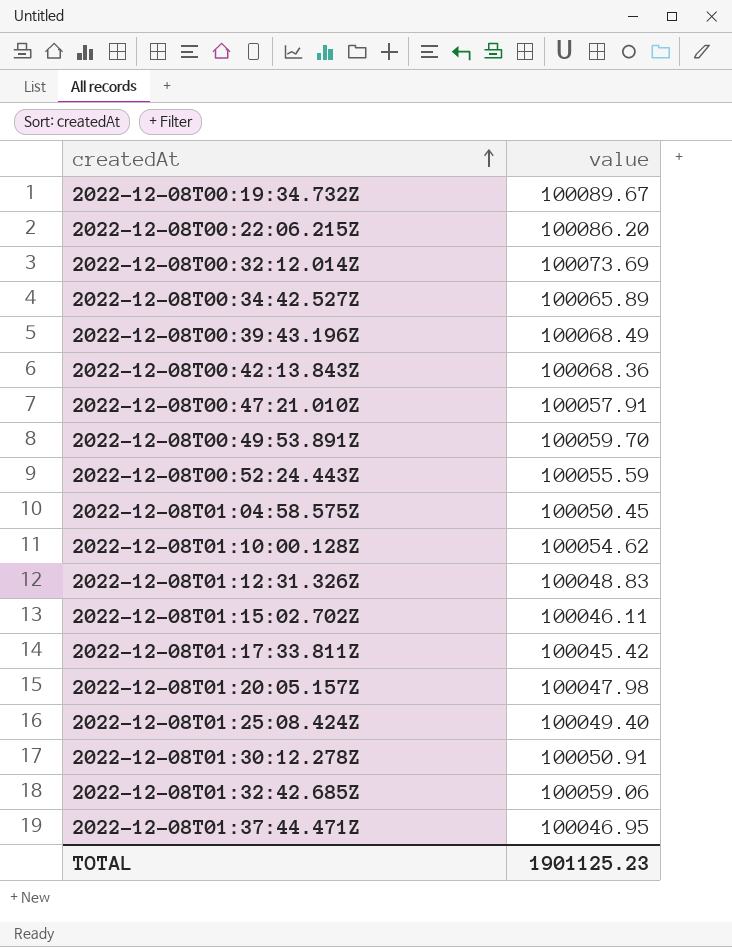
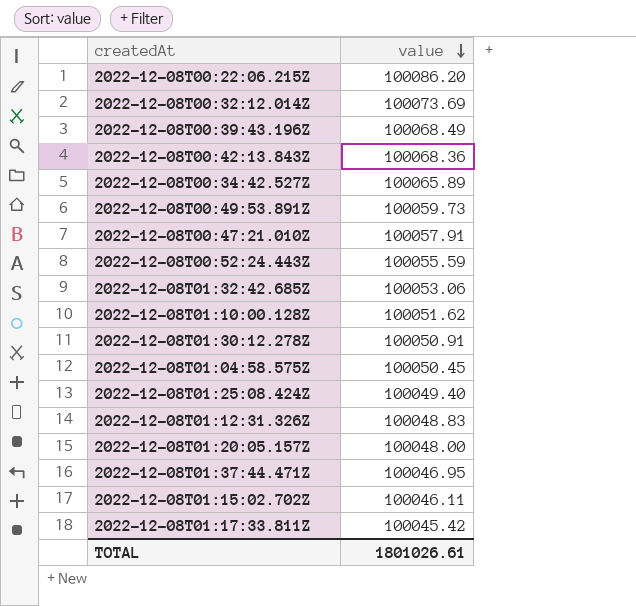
row order: createdAt ascending -> value descending
row 2022-12-08T00:19:34.732Z: 100089.67 -> none
2022-12-08T00:49:53.891Z | value: 100059.70 -> 100059.73
2022-12-08T01:32:42.685Z | value: 100059.06 -> 100053.06
2022-12-08T01:10:00.128Z | value: 100054.62 -> 100051.62
2022-12-08T01:20:05.157Z | value: 100047.98 -> 100048.00
TOTAL | value: 1901125.23 -> 1801026.61

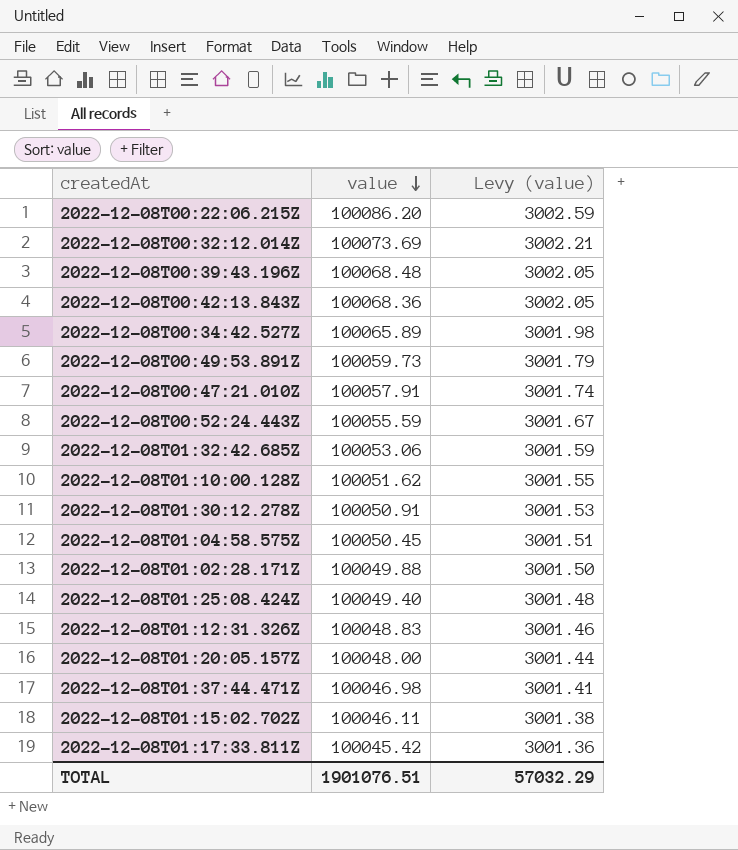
column Levy (value) | formula: none -> [value] * 0.03
2022-12-08T00:39:43.196Z | value: 100068.49 -> 100068.48
row 2022-12-08T01:02:28.171Z: none -> 100049.88 | 3001.50
2022-12-08T01:37:44.471Z | value: 100046.95 -> 100046.98
TOTAL | value: 1801026.61 -> 1901076.51

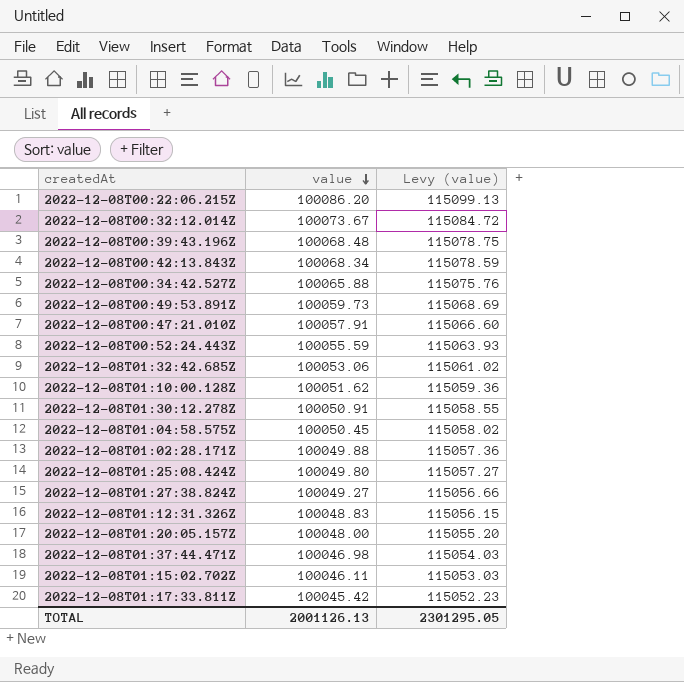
column Levy (value) | formula: [value] * 0.03 -> [value] * 1.15
2022-12-08T00:32:12.014Z | value: 100073.69 -> 100073.67
2022-12-08T00:42:13.843Z | value: 100068.36 -> 100068.34
2022-12-08T00:34:42.527Z | value: 100065.89 -> 100065.88
2022-12-08T01:25:08.424Z | value: 100049.40 -> 100049.80
row 2022-12-08T01:27:38.824Z: none -> 100049.27 | 115056.66
TOTAL | value: 1901076.51 -> 2001126.13
TOTAL | Levy (value): 57032.29 -> 2301295.05

